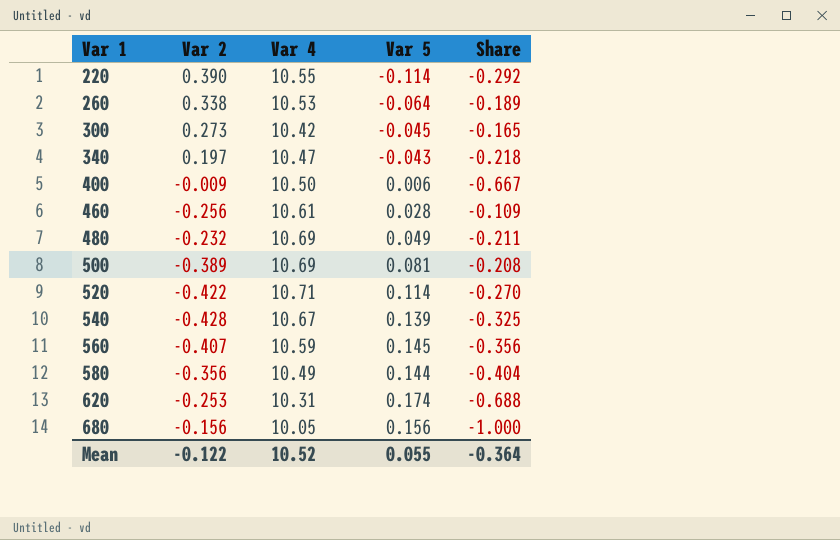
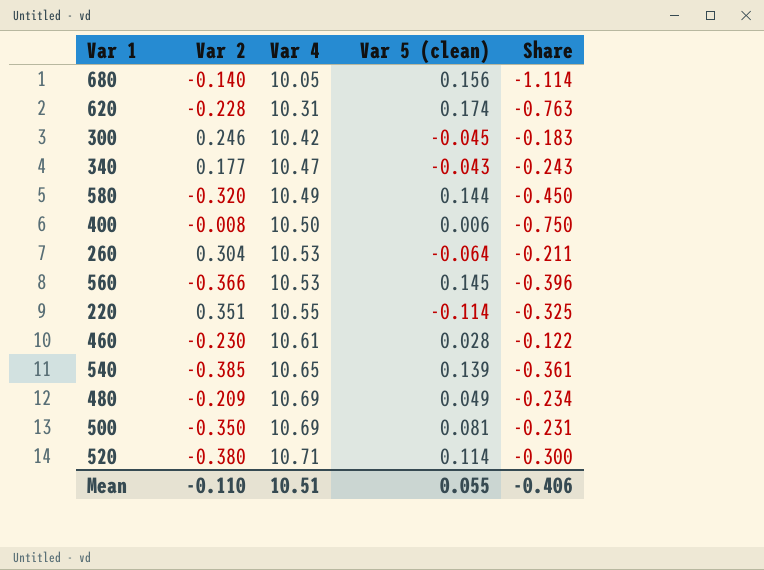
row order: Var 1 ascending -> Var 4 ascending
column name: Var 5 -> Var 5 (clean)
680 | Var 2: -0.156 -> -0.140
680 | Share: -1.000 -> -1.114
620 | Var 2: -0.253 -> -0.228
620 | Share: -0.688 -> -0.763
300 | Var 2: 0.273 -> 0.246
300 | Share: -0.165 -> -0.183
340 | Var 2: 0.197 -> 0.177
340 | Share: -0.218 -> -0.243
580 | Var 2: -0.356 -> -0.320
580 | Share: -0.404 -> -0.450
400 | Var 2: -0.009 -> -0.008
400 | Share: -0.667 -> -0.750
260 | Var 2: 0.338 -> 0.304
260 | Share: -0.189 -> -0.211
560 | Var 2: -0.407 -> -0.366
560 | Var 4: 10.59 -> 10.53
560 | Share: -0.356 -> -0.396
220 | Var 2: 0.390 -> 0.351
220 | Share: -0.292 -> -0.325
460 | Var 2: -0.256 -> -0.230
460 | Share: -0.109 -> -0.122
540 | Var 2: -0.428 -> -0.385
540 | Var 4: 10.67 -> 10.65
540 | Share: -0.325 -> -0.361
480 | Var 2: -0.232 -> -0.209
480 | Share: -0.211 -> -0.234
500 | Var 2: -0.389 -> -0.350
500 | Share: -0.208 -> -0.231
520 | Var 2: -0.422 -> -0.380
520 | Share: -0.270 -> -0.300
Mean | Var 2: -0.122 -> -0.110
Mean | Var 4: 10.52 -> 10.51
Mean | Share: -0.364 -> -0.406

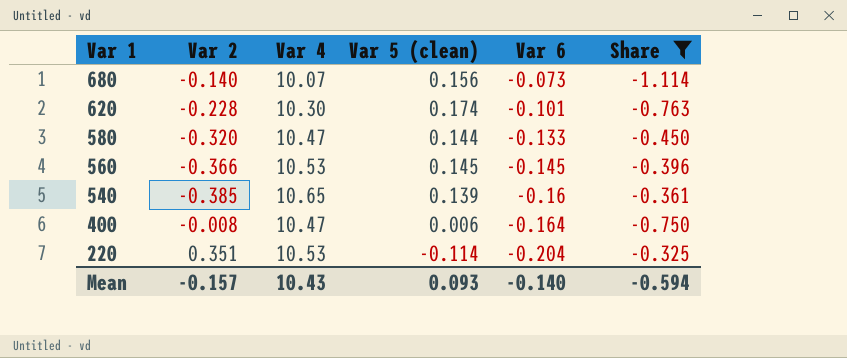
filter: none -> Share <= -0.325
row order: Var 4 ascending -> Var 1 descending
column Var 6 | position: none -> 5
680 | Var 4: 10.05 -> 10.07
620 | Var 4: 10.31 -> 10.30
580 | Var 4: 10.49 -> 10.47
400 | Var 4: 10.50 -> 10.47
220 | Var 4: 10.55 -> 10.53
Mean | Var 2: -0.110 -> -0.157
Mean | Var 4: 10.51 -> 10.43
Mean | Var 5 (clean): 0.055 -> 0.093
Mean | Share: -0.406 -> -0.594

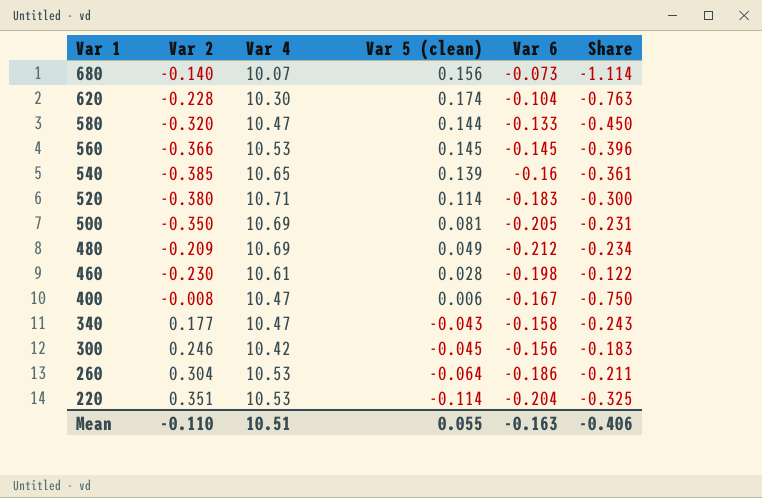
filter: Share <= -0.325 -> none
620 | Var 6: -0.101 -> -0.104
400 | Var 6: -0.164 -> -0.167
Mean | Var 2: -0.157 -> -0.110
Mean | Var 4: 10.43 -> 10.51
Mean | Var 5 (clean): 0.093 -> 0.055
Mean | Var 6: -0.140 -> -0.163
Mean | Share: -0.594 -> -0.406

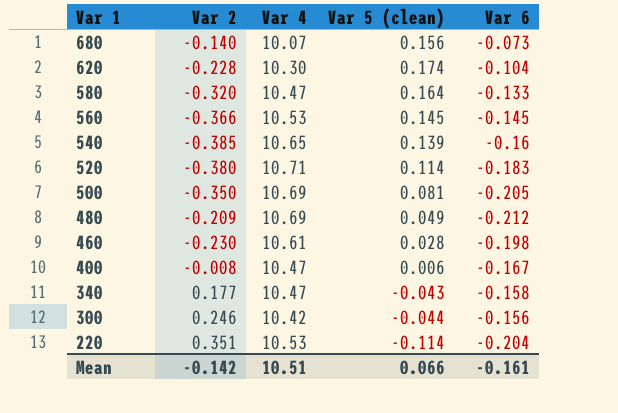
column Share | formula: [Var 5 (clean)] / [Var 2] -> none
row 260: 0.304 | 10.53 | -0.064 | -0.186 | -0.211 -> none
580 | Var 5 (clean): 0.144 -> 0.164
300 | Var 5 (clean): -0.045 -> -0.044
Mean | Var 2: -0.110 -> -0.142
Mean | Var 5 (clean): 0.055 -> 0.066
Mean | Var 6: -0.163 -> -0.161

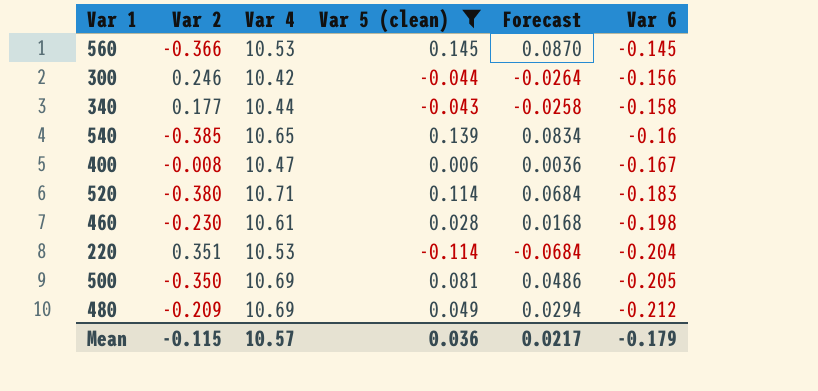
filter: none -> Var 5 (clean) <= 0.145
row order: Var 1 descending -> Var 6 descending
column Forecast | formula: none -> [Var 5 (clean)] * 0.6
340 | Var 4: 10.47 -> 10.44
Mean | Var 2: -0.142 -> -0.115
Mean | Var 4: 10.51 -> 10.57
Mean | Var 5 (clean): 0.066 -> 0.036
Mean | Var 6: -0.161 -> -0.179

